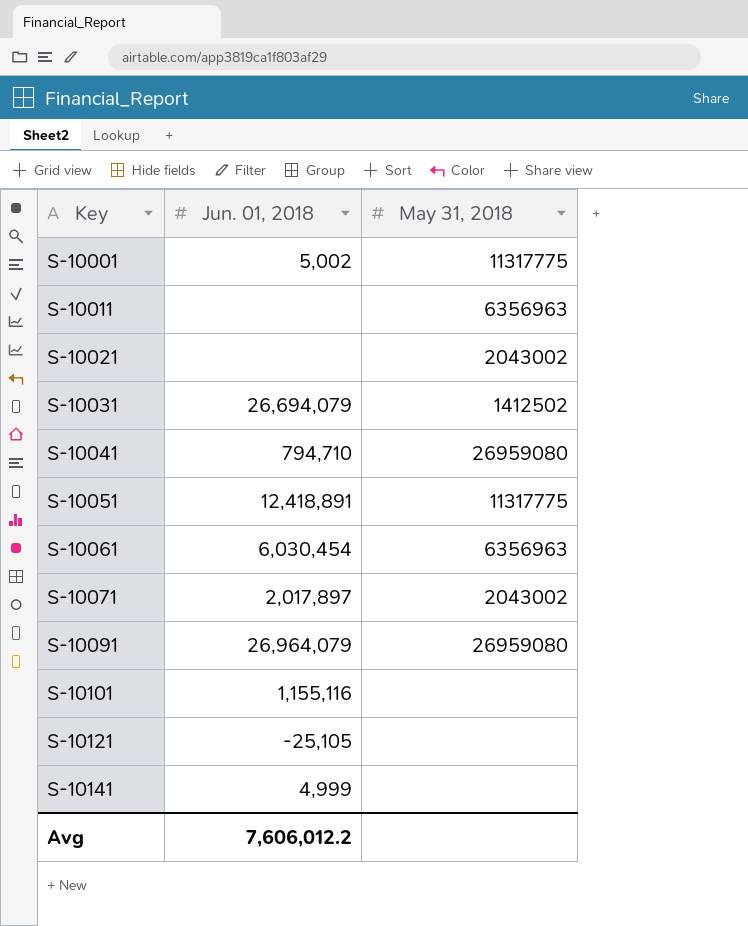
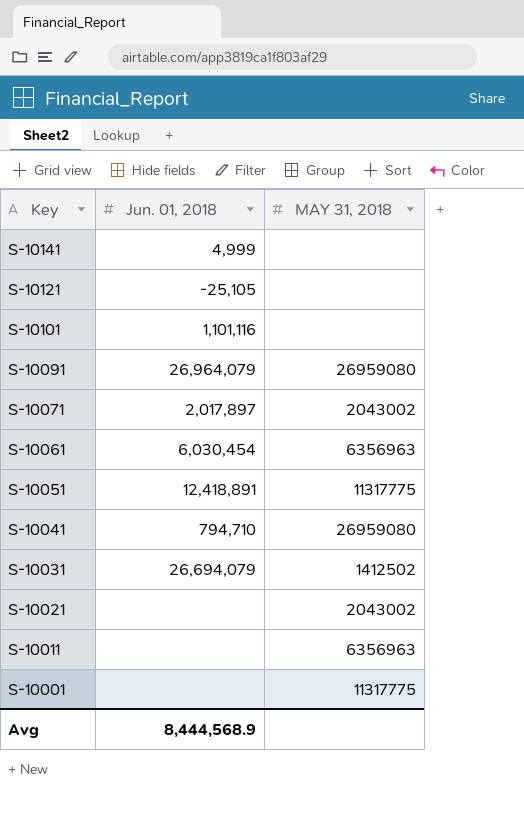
row order: Key ascending -> Key descending
column name: May 31, 2018 -> MAY 31, 2018
S-10101 | Jun. 01, 2018: 1,155,116 -> 1,101,116
S-10001 | Jun. 01, 2018: 5,002 -> none
Avg | Jun. 01, 2018: 7,606,012.2 -> 8,444,568.9

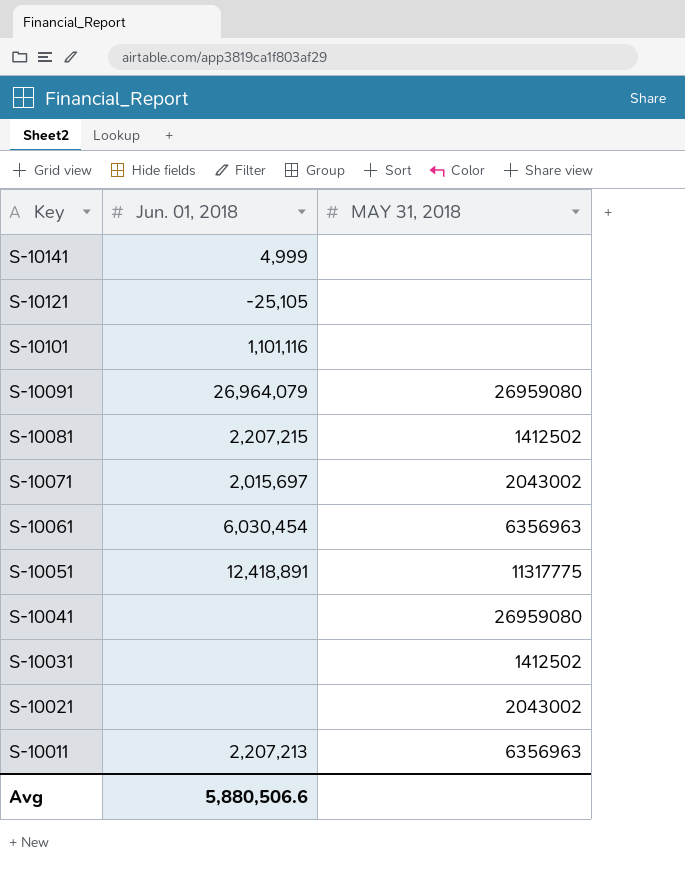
row S-10001: none | 11317775 -> none
row S-10081: none -> 2,207,215 | 1412502
S-10071 | Jun. 01, 2018: 2,017,897 -> 2,015,697
S-10041 | Jun. 01, 2018: 794,710 -> none
S-10031 | Jun. 01, 2018: 26,694,079 -> none
S-10011 | Jun. 01, 2018: none -> 2,207,213
Avg | Jun. 01, 2018: 8,444,568.9 -> 5,880,506.6

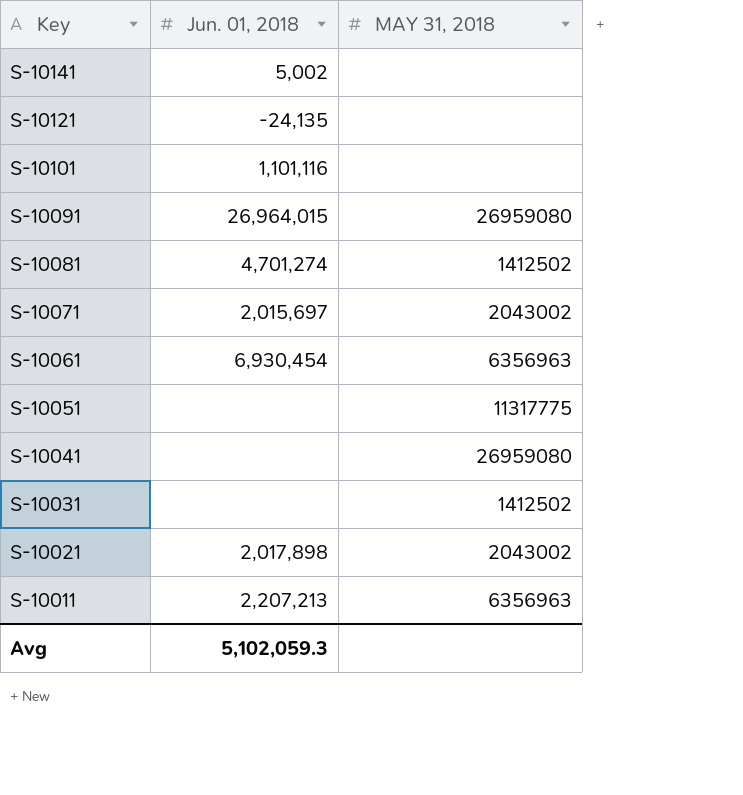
S-10141 | Jun. 01, 2018: 4,999 -> 5,002
S-10121 | Jun. 01, 2018: -25,105 -> -24,135
S-10091 | Jun. 01, 2018: 26,964,079 -> 26,964,015
S-10081 | Jun. 01, 2018: 2,207,215 -> 4,701,274
S-10061 | Jun. 01, 2018: 6,030,454 -> 6,930,454
S-10051 | Jun. 01, 2018: 12,418,891 -> none
S-10021 | Jun. 01, 2018: none -> 2,017,898
Avg | Jun. 01, 2018: 5,880,506.6 -> 5,102,059.3

